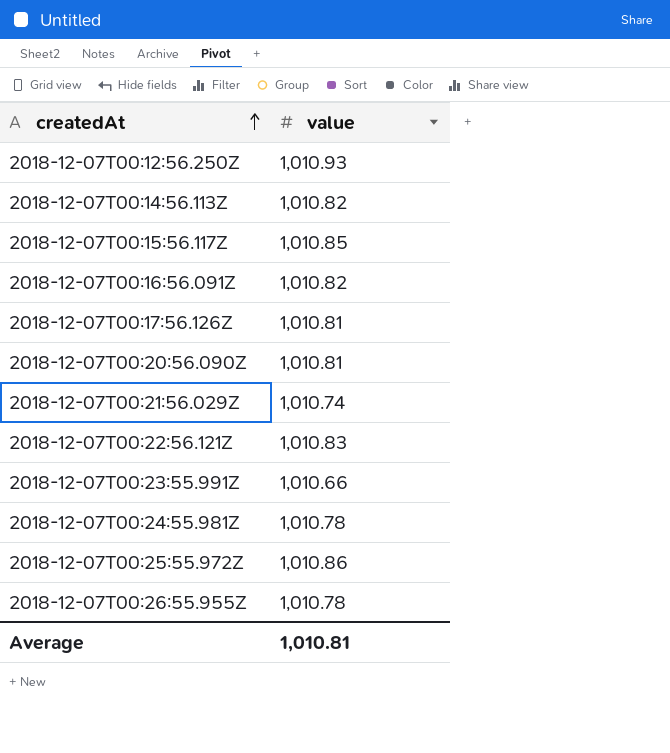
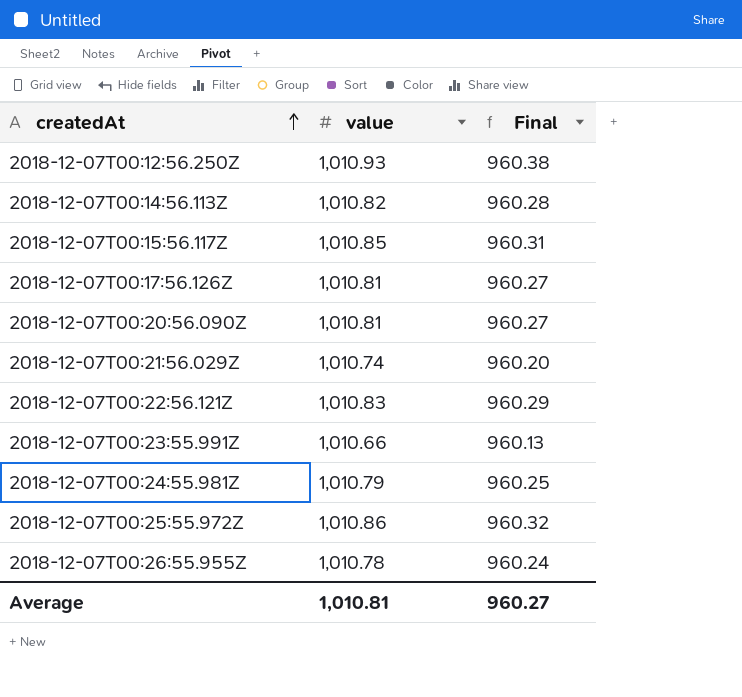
column Final | formula: none -> [value] * 0.95
row 2018-12-07T00:16:56.091Z: 1,010.82 -> none
2018-12-07T00:24:55.981Z | value: 1,010.78 -> 1,010.79

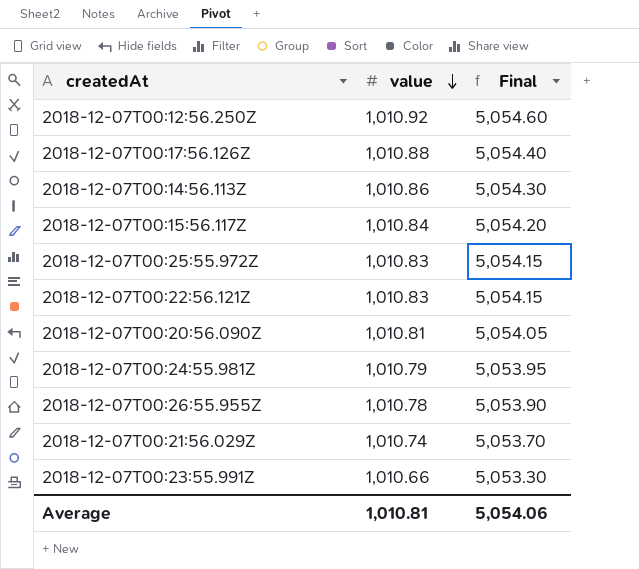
row order: createdAt ascending -> value descending
column Final | formula: [value] * 0.95 -> [value] * 5
2018-12-07T00:12:56.250Z | value: 1,010.93 -> 1,010.92
2018-12-07T00:17:56.126Z | value: 1,010.81 -> 1,010.88
2018-12-07T00:14:56.113Z | value: 1,010.82 -> 1,010.86
2018-12-07T00:15:56.117Z | value: 1,010.85 -> 1,010.84
2018-12-07T00:25:55.972Z | value: 1,010.86 -> 1,010.83
Average | Final: 960.27 -> 5,054.06

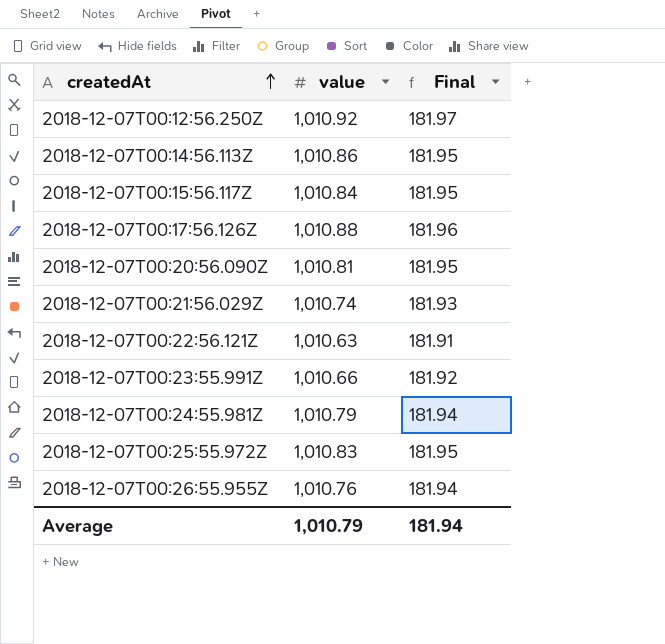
row order: value descending -> createdAt ascending
column Final | formula: [value] * 5 -> [value] * 0.18
2018-12-07T00:22:56.121Z | value: 1,010.83 -> 1,010.63
2018-12-07T00:26:55.955Z | value: 1,010.78 -> 1,010.76
Average | value: 1,010.81 -> 1,010.79
Average | Final: 5,054.06 -> 181.94

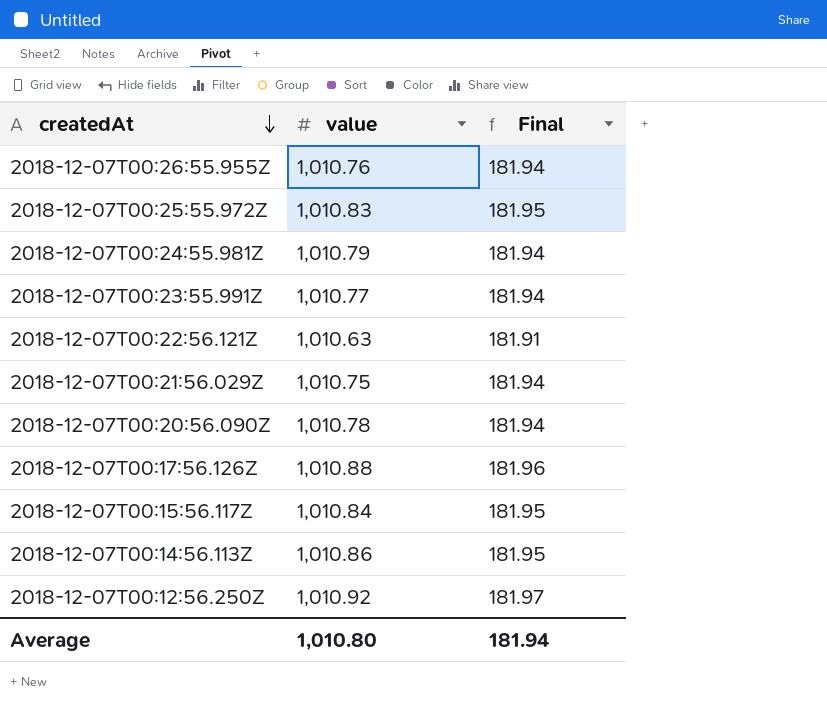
row order: createdAt ascending -> createdAt descending
2018-12-07T00:23:55.991Z | value: 1,010.66 -> 1,010.77
2018-12-07T00:23:55.991Z | Final: 181.92 -> 181.94
2018-12-07T00:21:56.029Z | value: 1,010.74 -> 1,010.75
2018-12-07T00:21:56.029Z | Final: 181.93 -> 181.94
2018-12-07T00:20:56.090Z | value: 1,010.81 -> 1,010.78
2018-12-07T00:20:56.090Z | Final: 181.95 -> 181.94
Average | value: 1,010.79 -> 1,010.80

